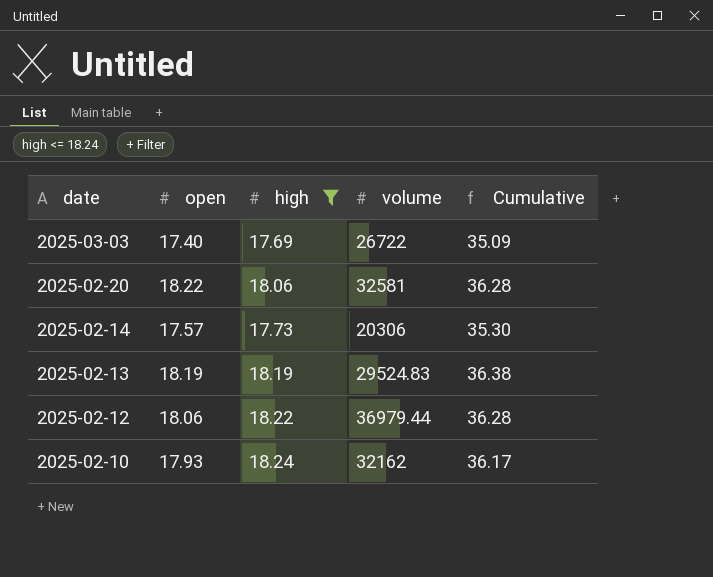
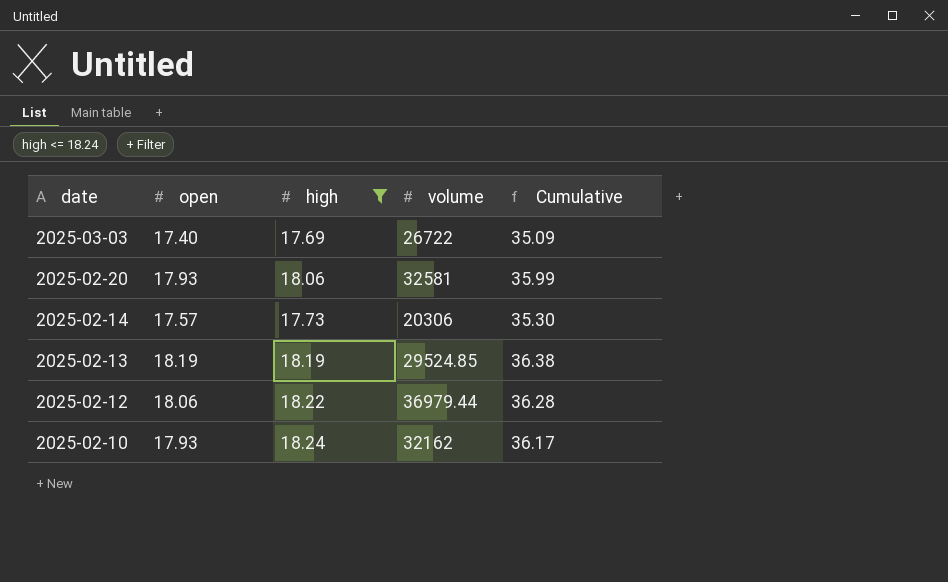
2025-02-20 | open: 18.22 -> 17.93
2025-02-20 | Cumulative: 36.28 -> 35.99
2025-02-13 | volume: 29524.83 -> 29524.85

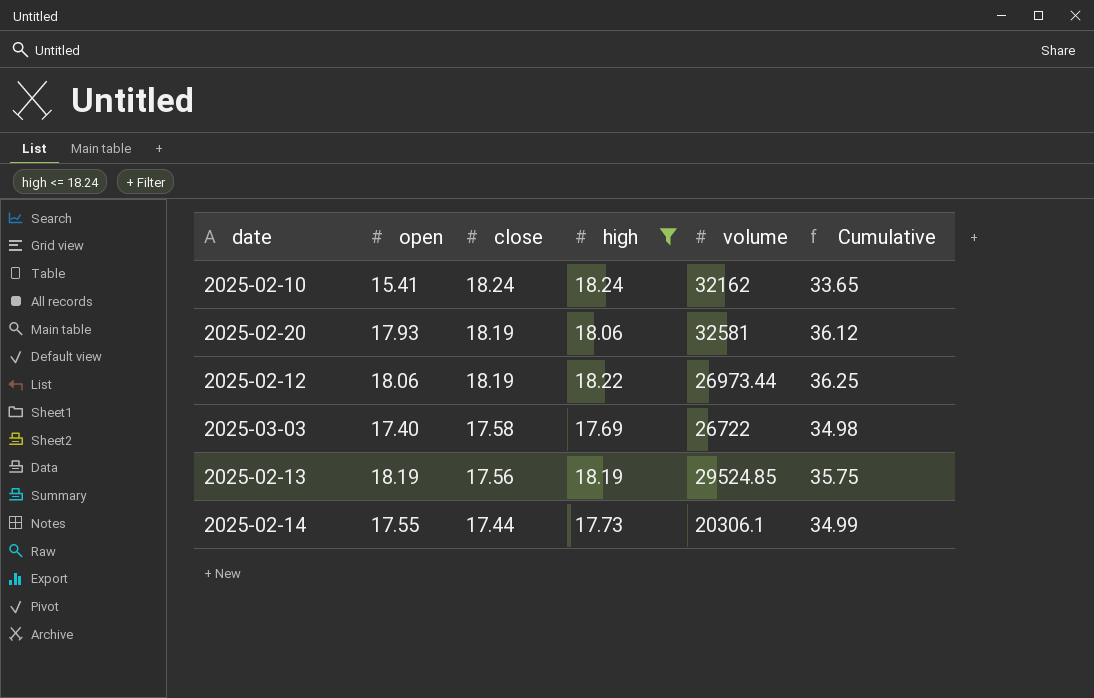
row order: date descending -> close descending
column close | position: none -> 3
column Cumulative | formula: [open] + [high] -> [open] + [close]
2025-02-10 | open: 17.93 -> 15.41
2025-02-12 | volume: 36979.44 -> 26973.44
2025-02-14 | open: 17.57 -> 17.55
2025-02-14 | volume: 20306 -> 20306.1

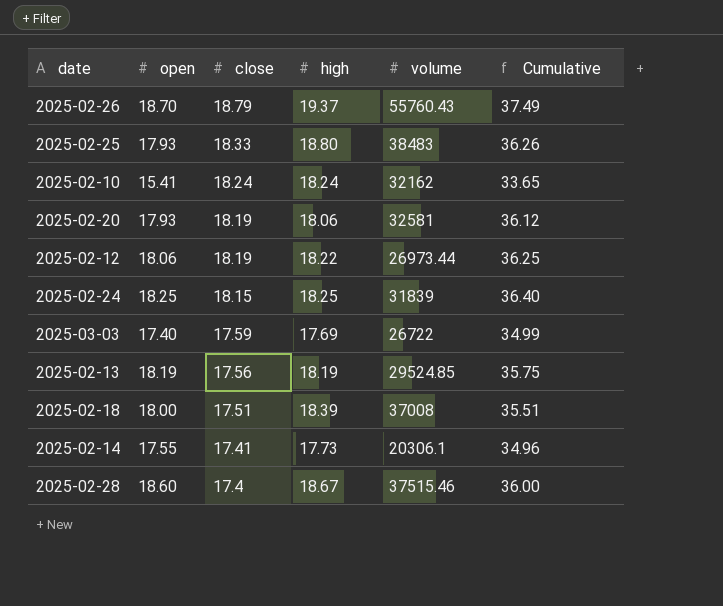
filter: high <= 18.24 -> none
2025-03-03 | close: 17.58 -> 17.59
2025-03-03 | Cumulative: 34.98 -> 34.99
2025-02-14 | close: 17.44 -> 17.41
2025-02-14 | Cumulative: 34.99 -> 34.96

